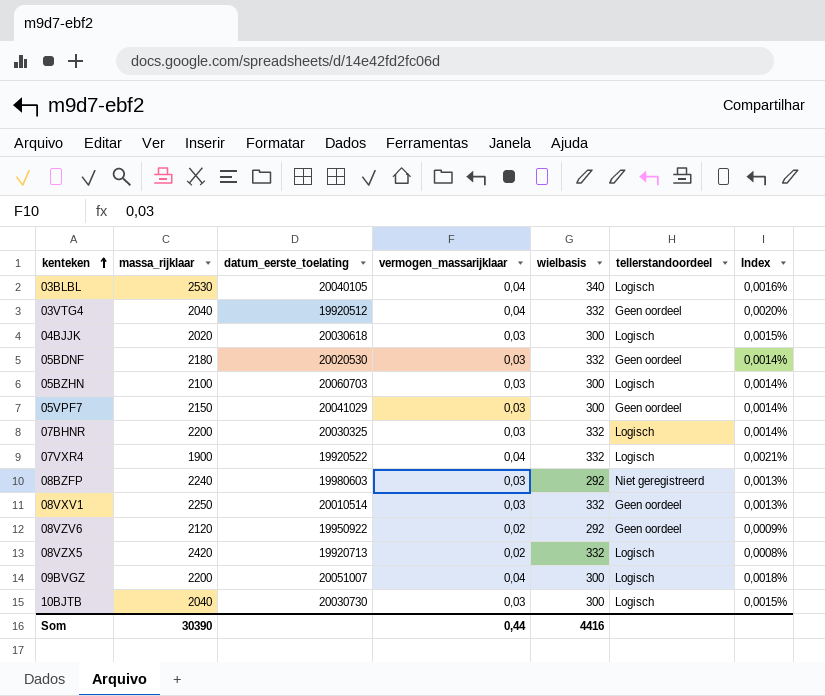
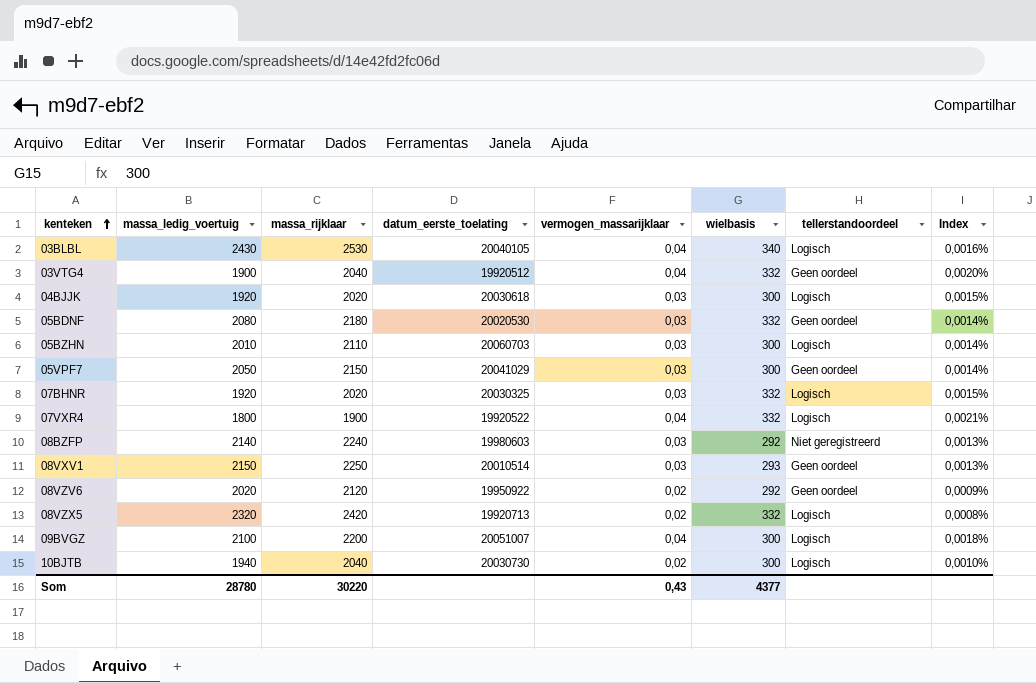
column massa_ledig_voertuig | position: none -> 2
05BZHN | massa_rijklaar: 2100 -> 2110
07BHNR | massa_rijklaar: 2200 -> 2020
07BHNR | Index: 0,0014% -> 0,0015%
08VXV1 | wielbasis: 332 -> 293
10BJTB | vermogen_massarijklaar: 0,03 -> 0,02
10BJTB | Index: 0,0015% -> 0,0010%
Som | massa_rijklaar: 30390 -> 30220
Som | vermogen_massarijklaar: 0,44 -> 0,43
Som | wielbasis: 4416 -> 4377

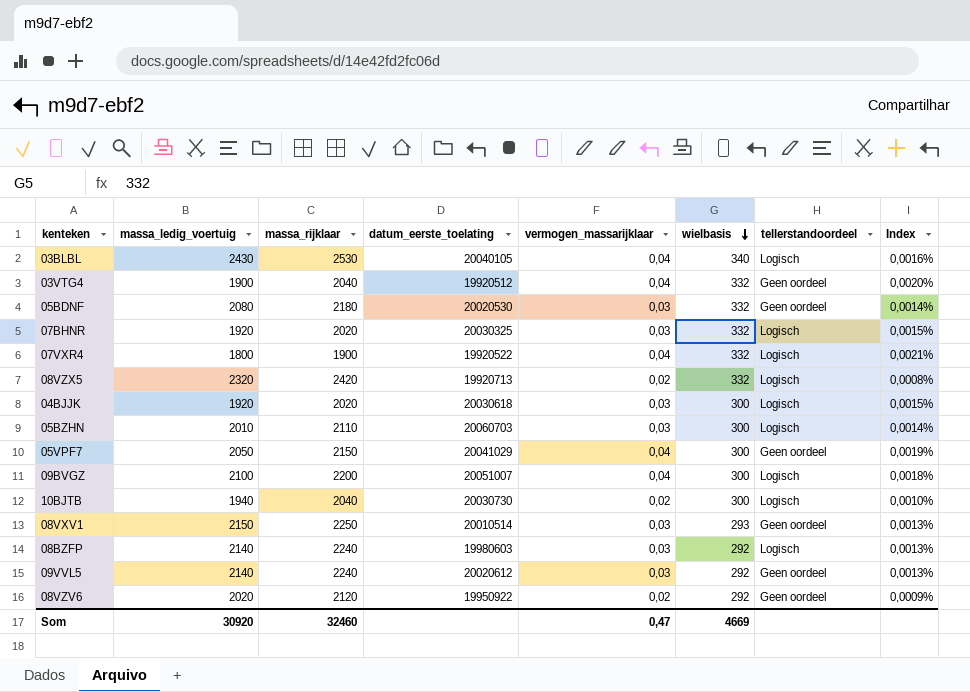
row order: kenteken ascending -> wielbasis descending
05VPF7 | vermogen_massarijklaar: 0,03 -> 0,04
05VPF7 | Index: 0,0014% -> 0,0019%
08BZFP | tellerstandoordeel: Niet geregistreerd -> Logisch
row 09VVL5: none -> 2140 | 2240 | 20020612 | 0,03 | 292 | Geen oordeel | 0,0013%
Som | massa_ledig_voertuig: 28780 -> 30920
Som | massa_rijklaar: 30220 -> 32460
Som | vermogen_massarijklaar: 0,43 -> 0,47
Som | wielbasis: 4377 -> 4669

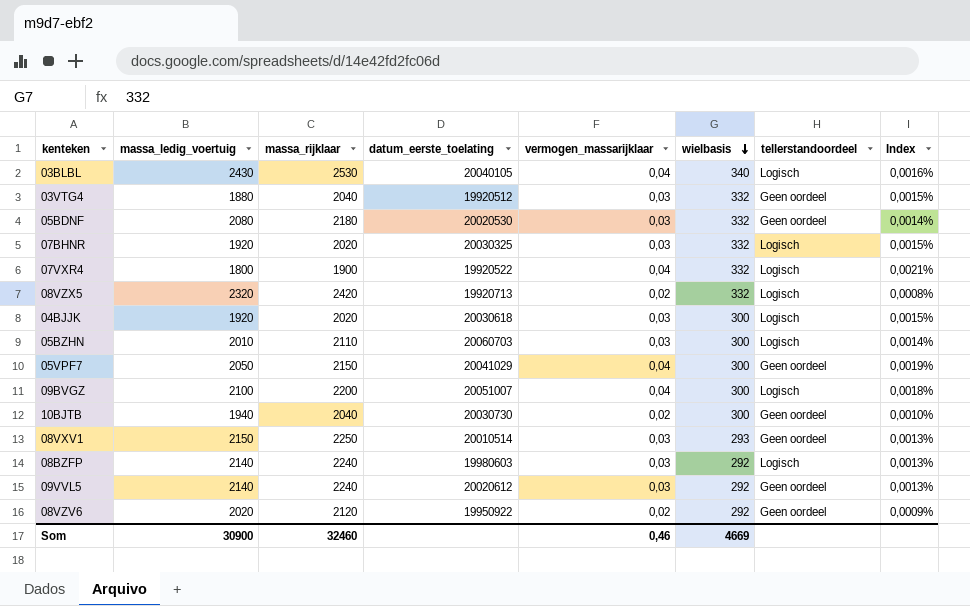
03VTG4 | massa_ledig_voertuig: 1900 -> 1880
03VTG4 | vermogen_massarijklaar: 0,04 -> 0,03
03VTG4 | Index: 0,0020% -> 0,0015%
10BJTB | tellerstandoordeel: Logisch -> Geen oordeel
Som | massa_ledig_voertuig: 30920 -> 30900
Som | vermogen_massarijklaar: 0,47 -> 0,46

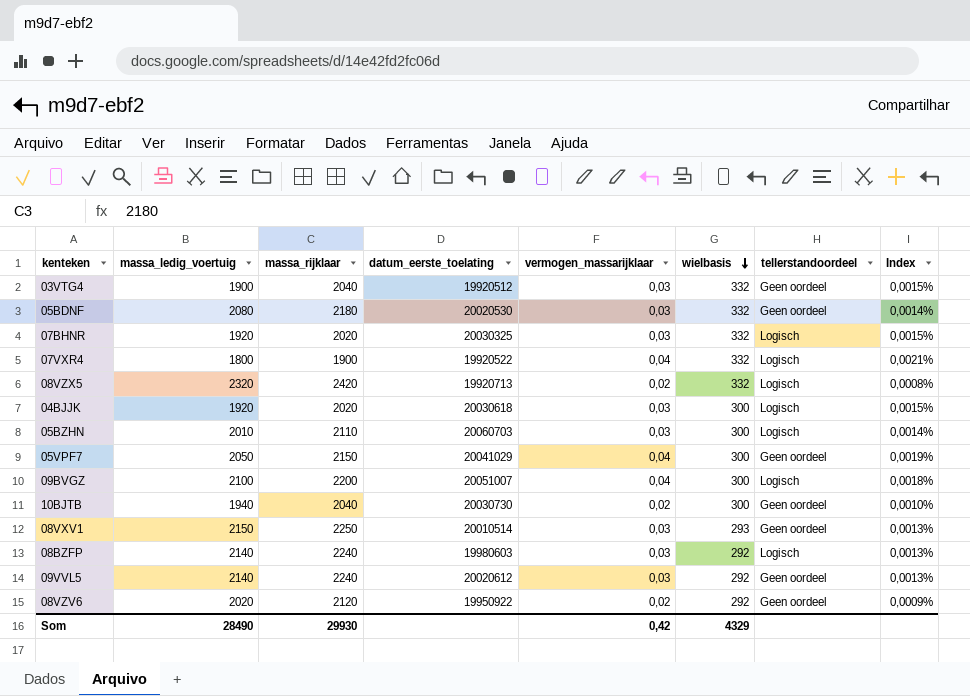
row 03BLBL: 2430 | 2530 | 20040105 | 0,04 | 340 | Logisch | 0,0016% -> none
03VTG4 | massa_ledig_voertuig: 1880 -> 1900
Som | massa_ledig_voertuig: 30900 -> 28490
Som | massa_rijklaar: 32460 -> 29930
Som | vermogen_massarijklaar: 0,46 -> 0,42
Som | wielbasis: 4669 -> 4329

